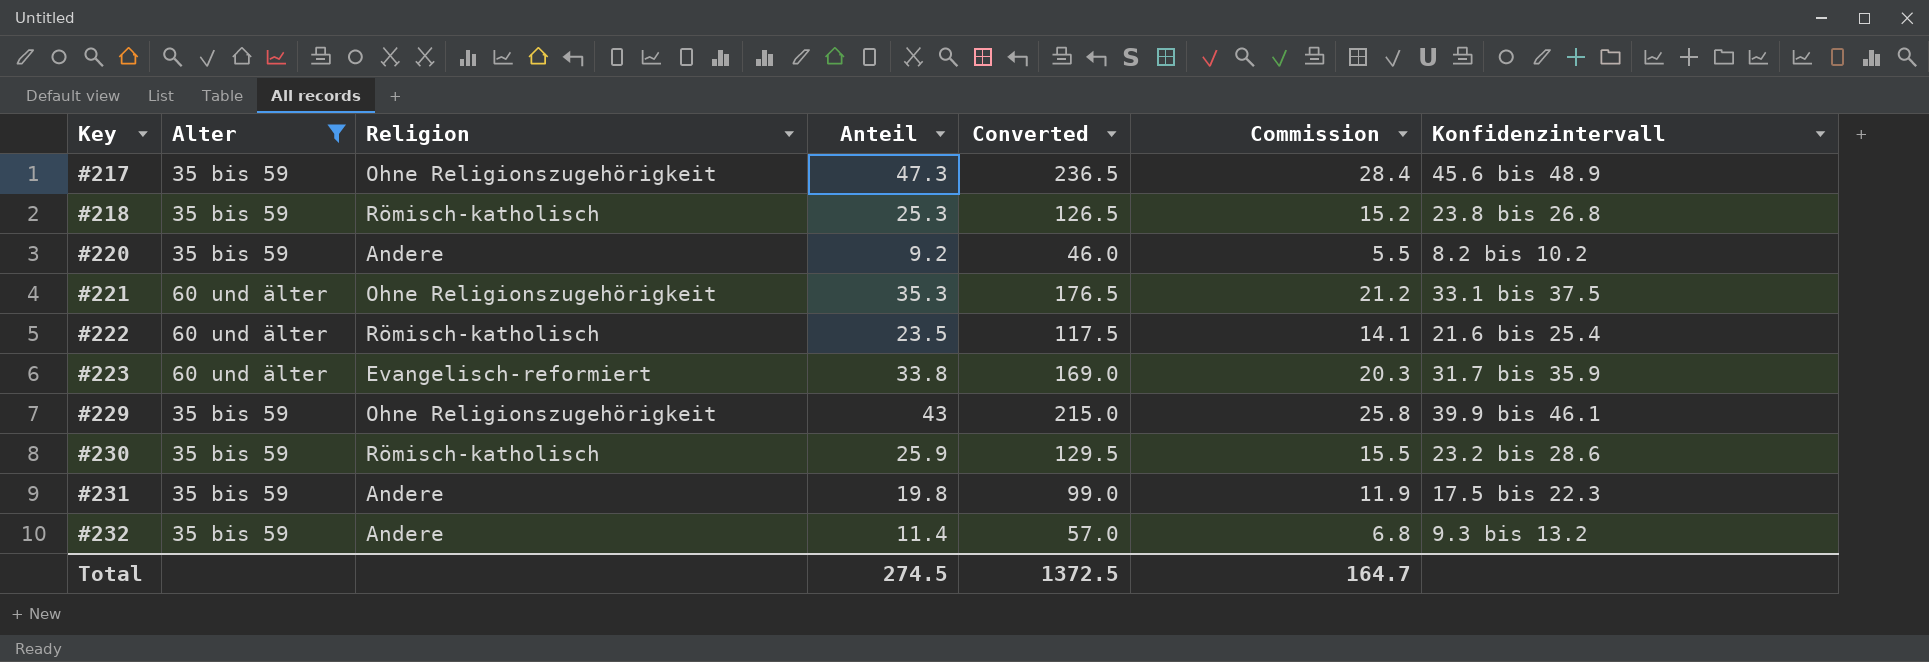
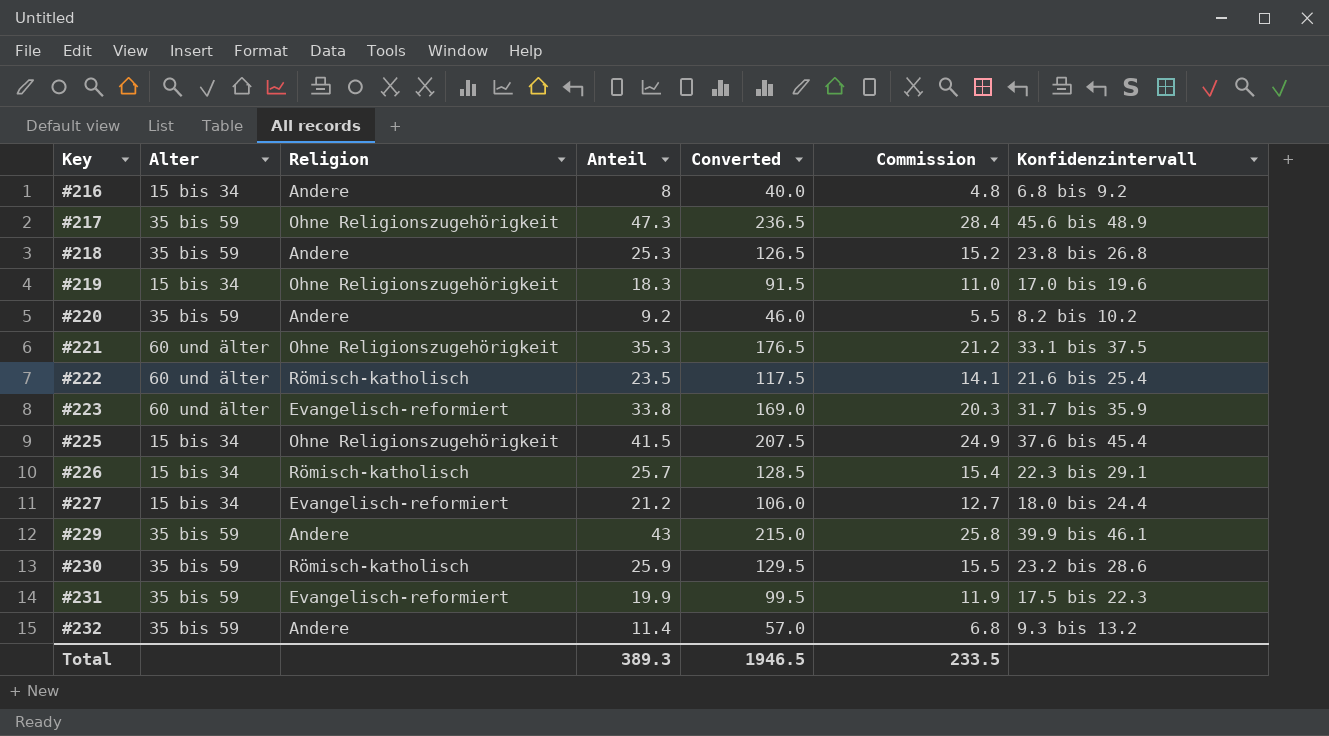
filter: Alter != 15 bis 34 -> none
#218 | Religion: Römisch-katholisch -> Andere
#229 | Religion: Ohne Religionszugehörigkeit -> Andere
#231 | Religion: Andere -> Evangelisch-reformiert
#231 | Anteil: 19.8 -> 19.9
#231 | Converted: 99.0 -> 99.5
Total | Anteil: 274.5 -> 389.3
Total | Converted: 1372.5 -> 1946.5
Total | Commission: 164.7 -> 233.5

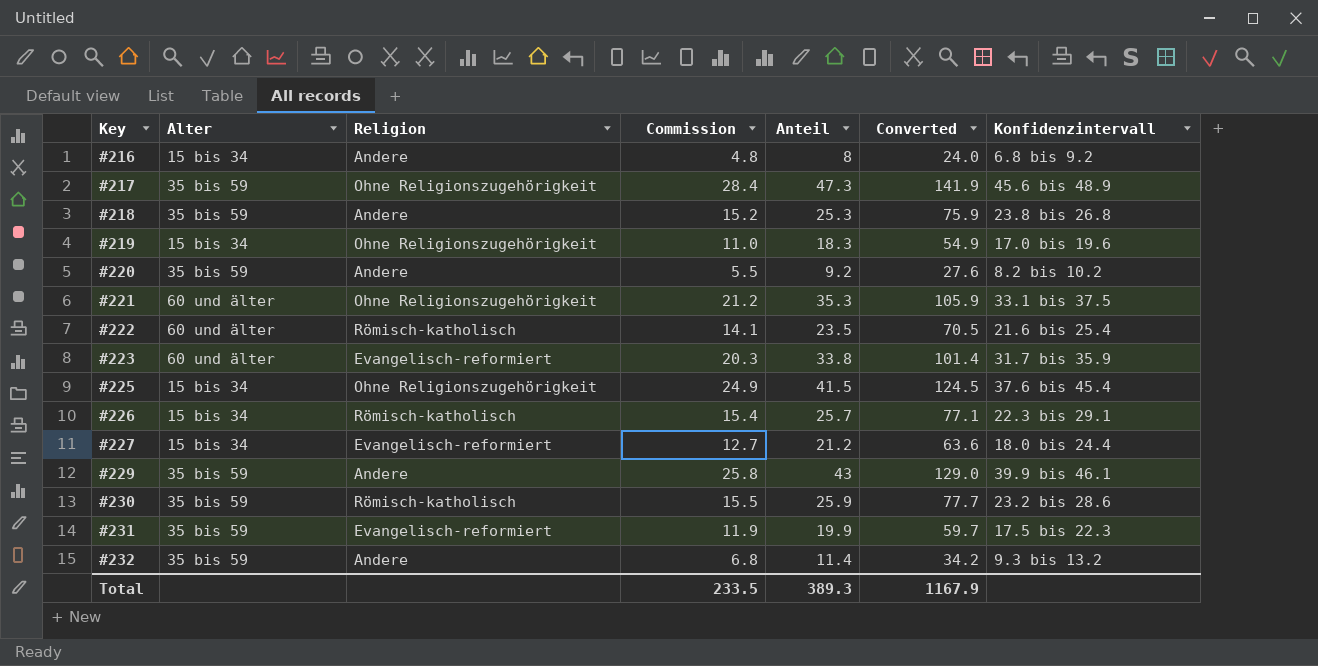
column Commission | position: 6 -> 4
column Converted | formula: [Anteil] * 5 -> [Anteil] * 3
Total | Converted: 1946.5 -> 1167.9

